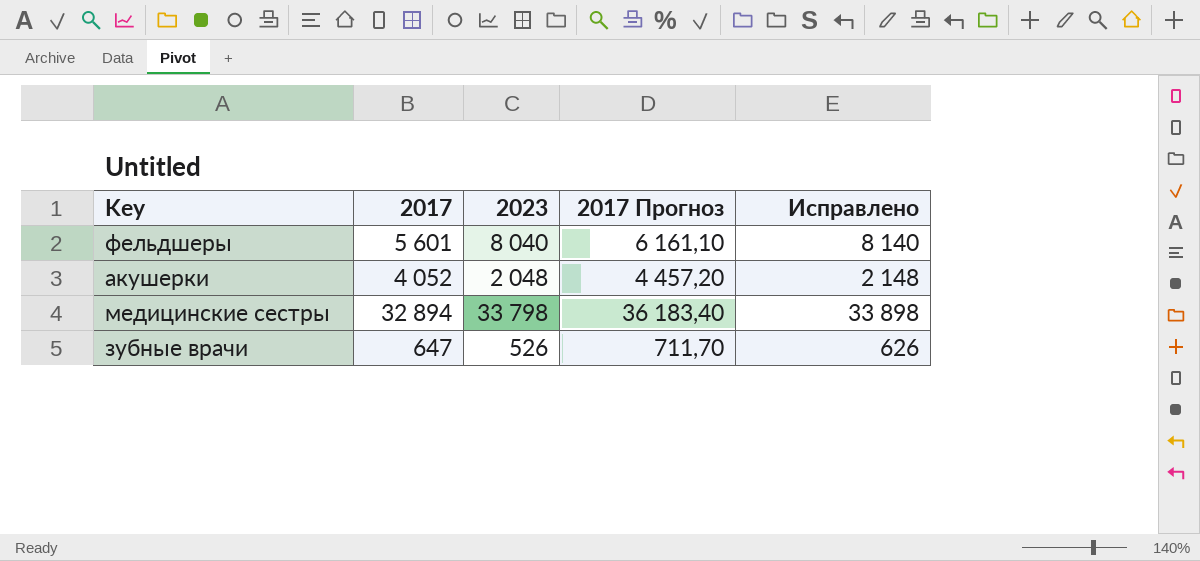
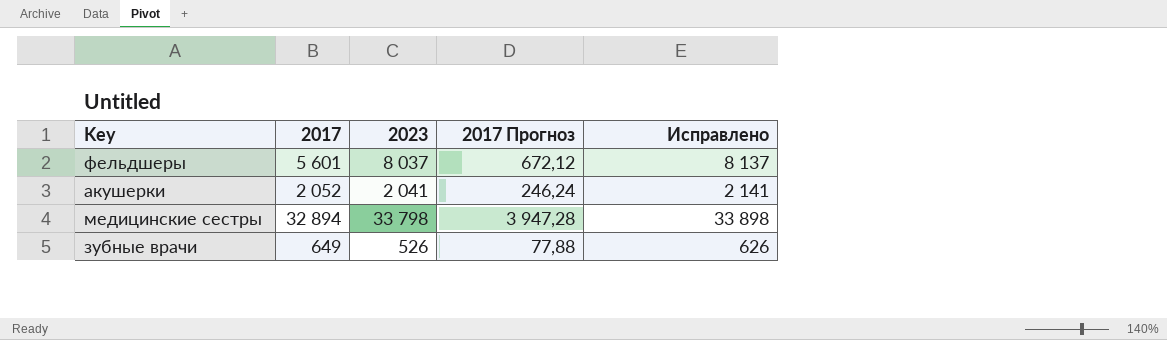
column 2017 Прогноз | formula: [2017] * 1,1 -> [2017] * 0,12
фельдшеры | 2023: 8 040 -> 8 037
фельдшеры | Исправлено: 8 140 -> 8 137
акушерки | 2017: 4 052 -> 2 052
акушерки | 2023: 2 048 -> 2 041
акушерки | Исправлено: 2 148 -> 2 141
зубные врачи | 2017: 647 -> 649

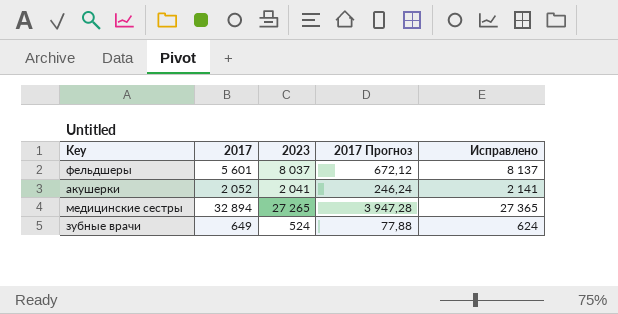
медицинские сестры | 2023: 33 798 -> 27 265
медицинские сестры | Исправлено: 33 898 -> 27 365
зубные врачи | 2023: 526 -> 524
зубные врачи | Исправлено: 626 -> 624

